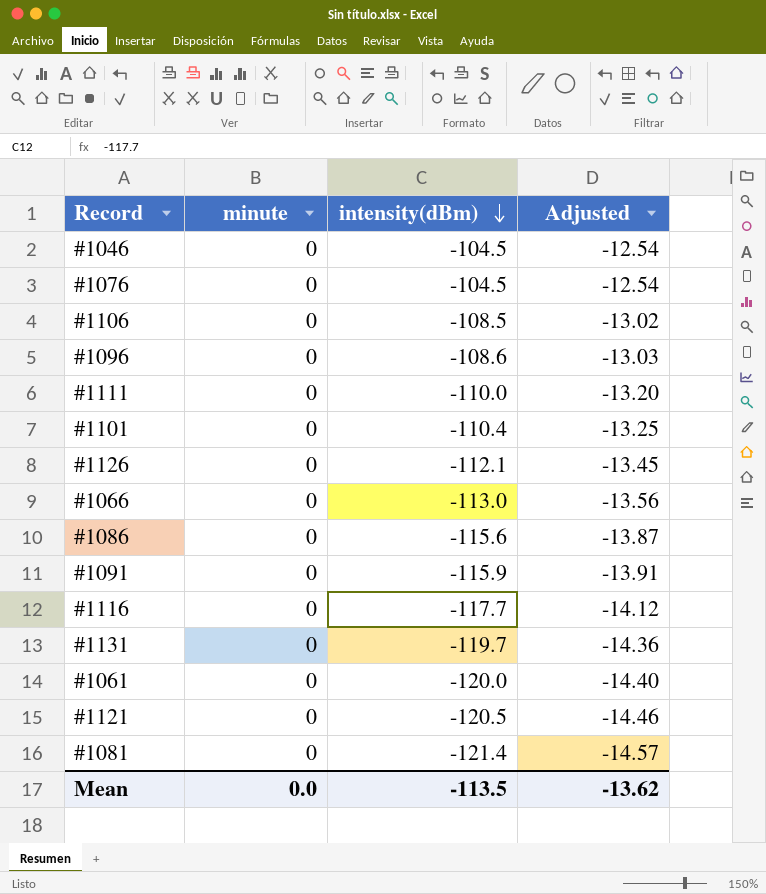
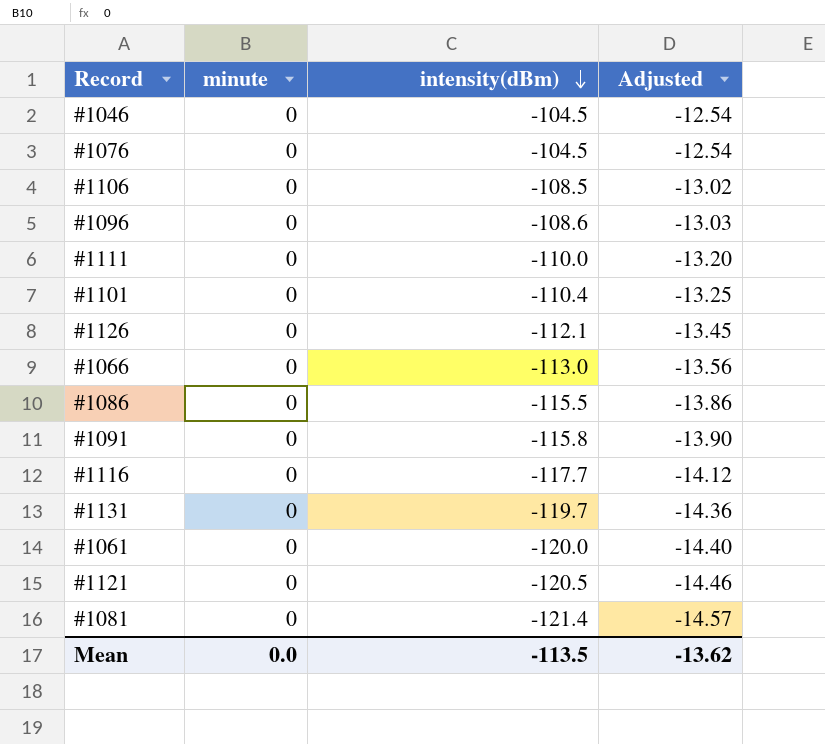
#1086 | intensity(dBm): -115.6 -> -115.5
#1086 | Adjusted: -13.87 -> -13.86
#1091 | intensity(dBm): -115.9 -> -115.8
#1091 | Adjusted: -13.91 -> -13.90

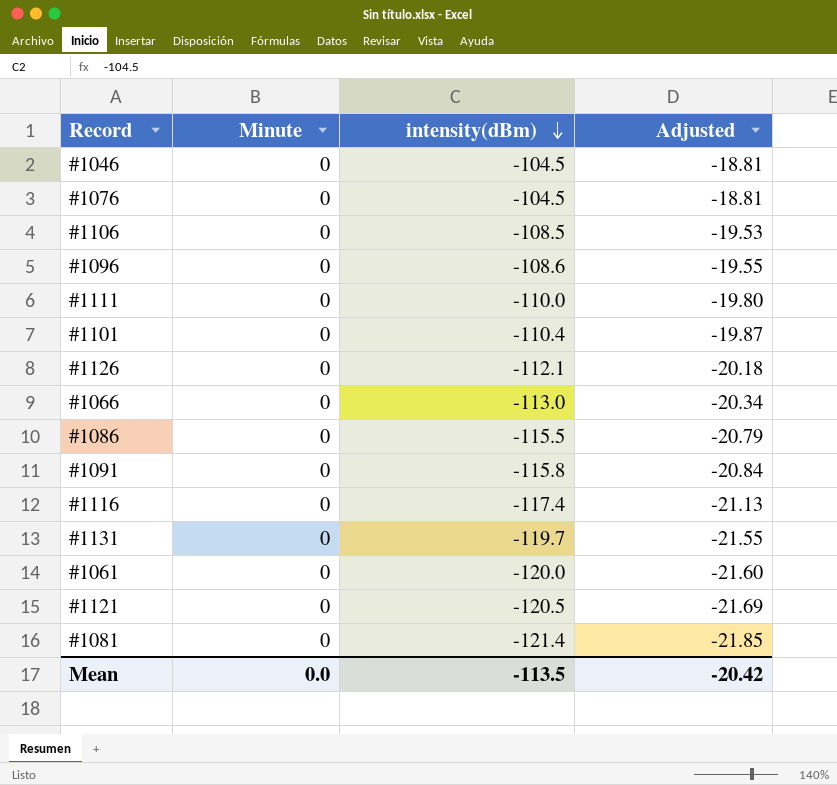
column name: minute -> Minute
column Adjusted | formula: [intensity(dBm)] * 0.12 -> [intensity(dBm)] * 0.18
#1116 | intensity(dBm): -117.7 -> -117.4
Mean | Adjusted: -13.62 -> -20.42

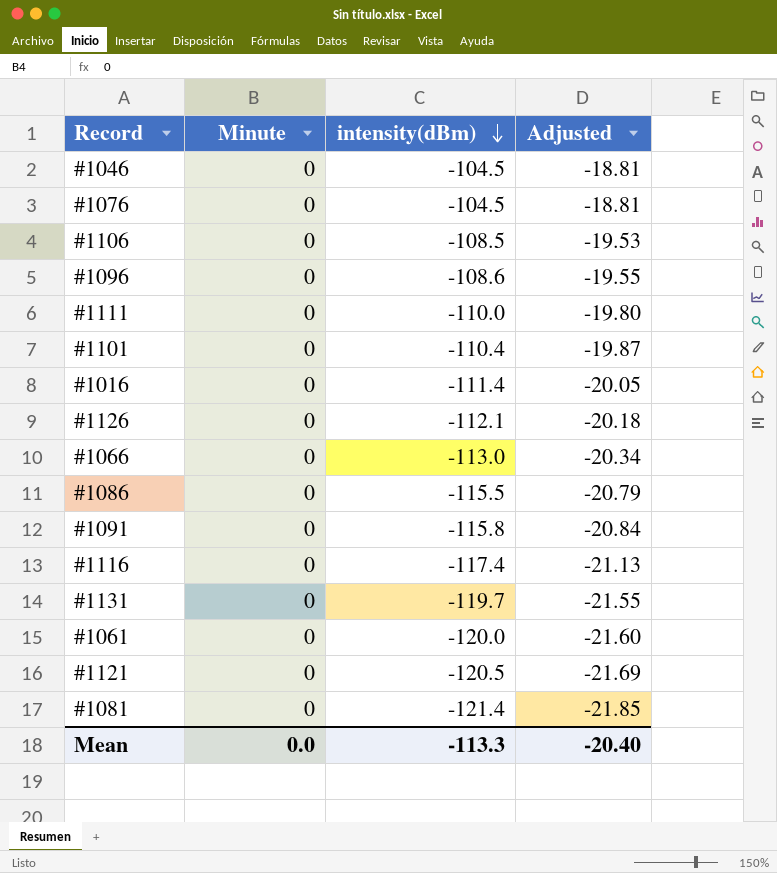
row #1016: none -> 0 | -111.4 | -20.05
Mean | intensity(dBm): -113.5 -> -113.3
Mean | Adjusted: -20.42 -> -20.40

